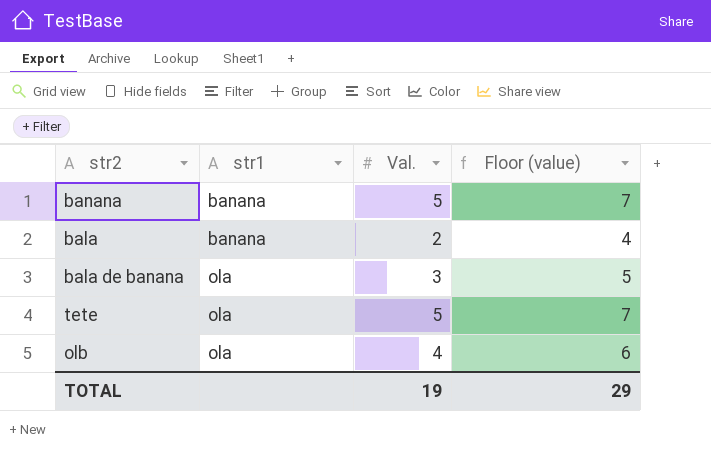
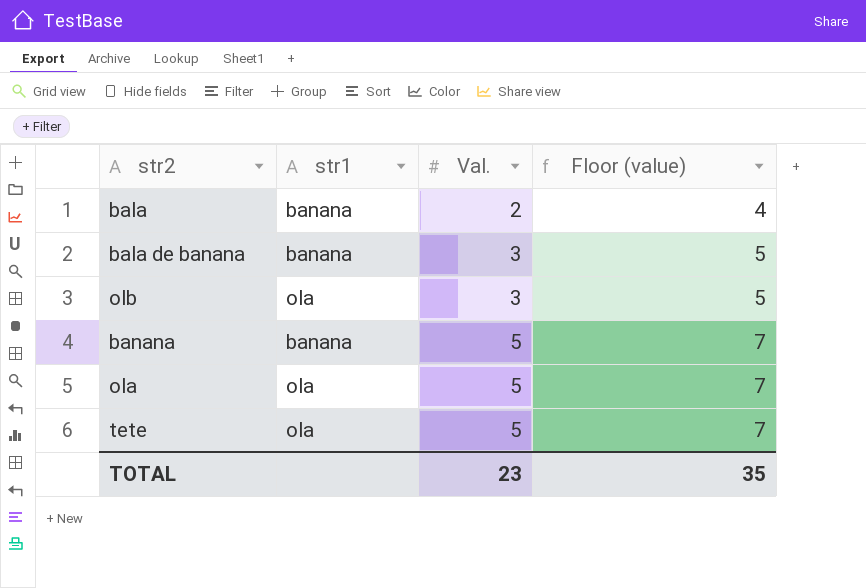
row order: str1 ascending -> Val. ascending
bala de banana | str1: ola -> banana
olb | Val.: 4 -> 3
olb | Floor (value): 6 -> 5
row ola: none -> ola | 5 | 7
TOTAL | Val.: 19 -> 23
TOTAL | Floor (value): 29 -> 35

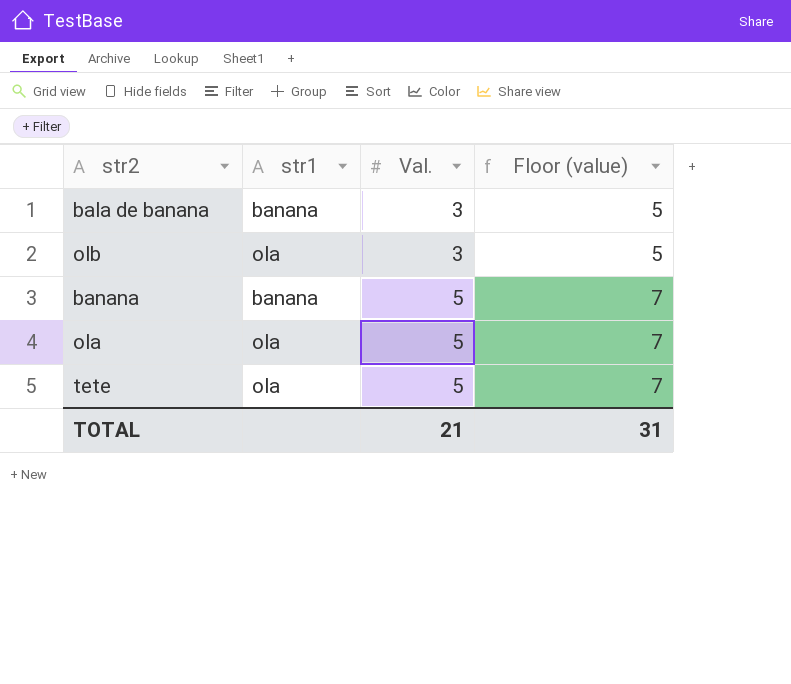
row bala: banana | 2 | 4 -> none
TOTAL | Val.: 23 -> 21
TOTAL | Floor (value): 35 -> 31

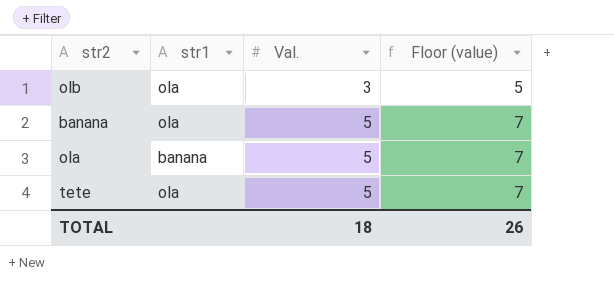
row bala de banana: banana | 3 | 5 -> none
banana | str1: banana -> ola
ola | str1: ola -> banana
TOTAL | Val.: 21 -> 18
TOTAL | Floor (value): 31 -> 26

